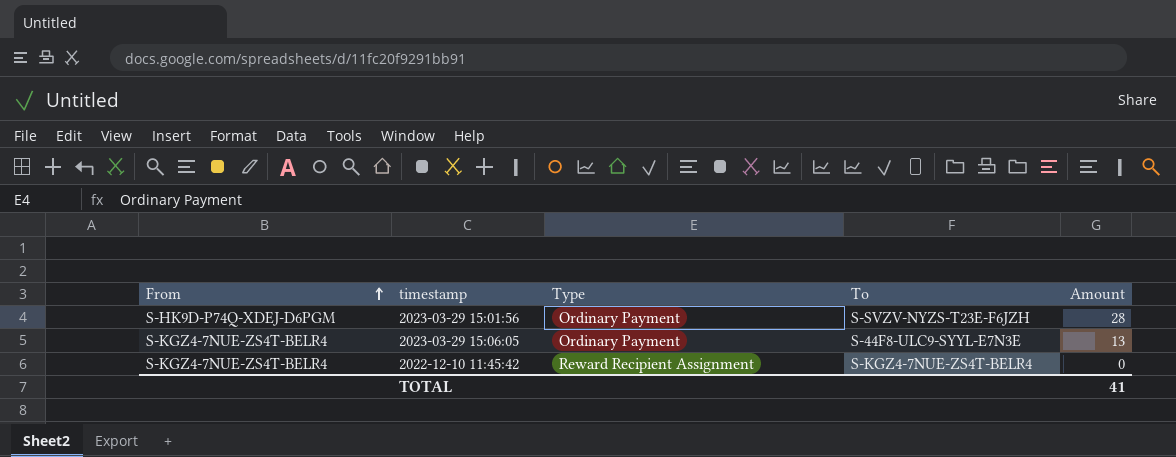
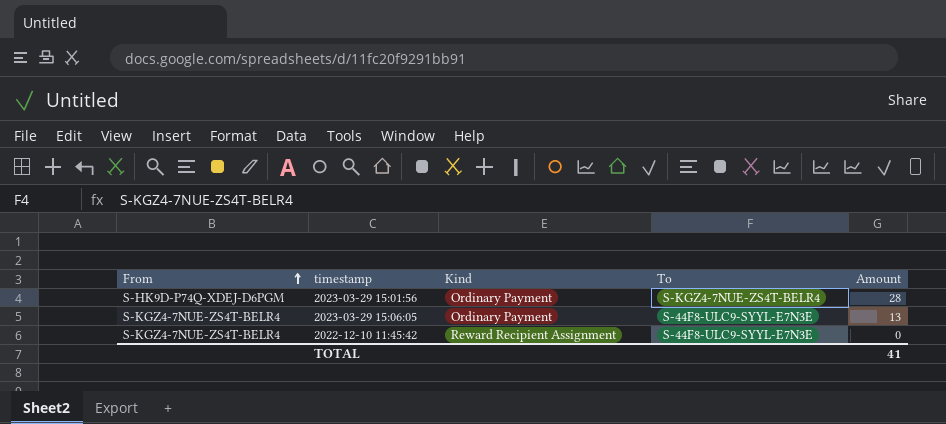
column name: Type -> Kind
2023-03-29 15:01:56 | To: S-SVZV-NYZS-T23E-F6JZH -> S-KGZ4-7NUE-ZS4T-BELR4
2022-12-10 11:45:42 | To: S-KGZ4-7NUE-ZS4T-BELR4 -> S-44F8-ULC9-SYYL-E7N3E

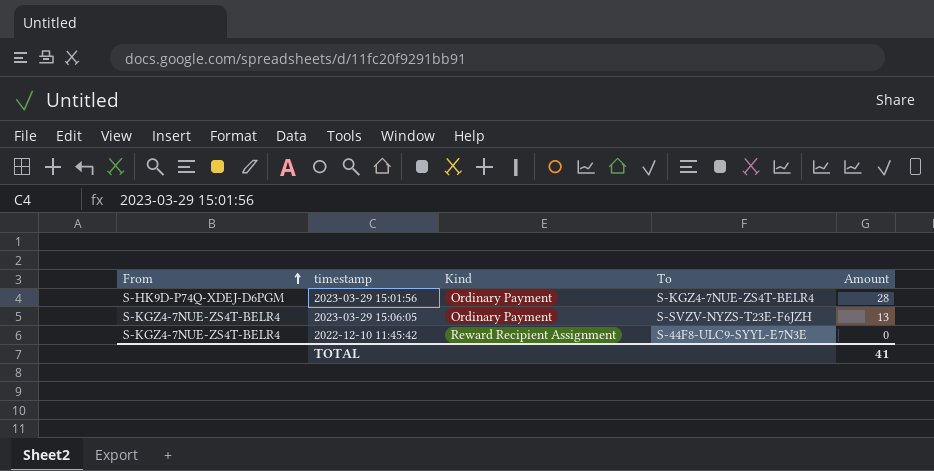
2023-03-29 15:06:05 | To: S-44F8-ULC9-SYYL-E7N3E -> S-SVZV-NYZS-T23E-F6JZH

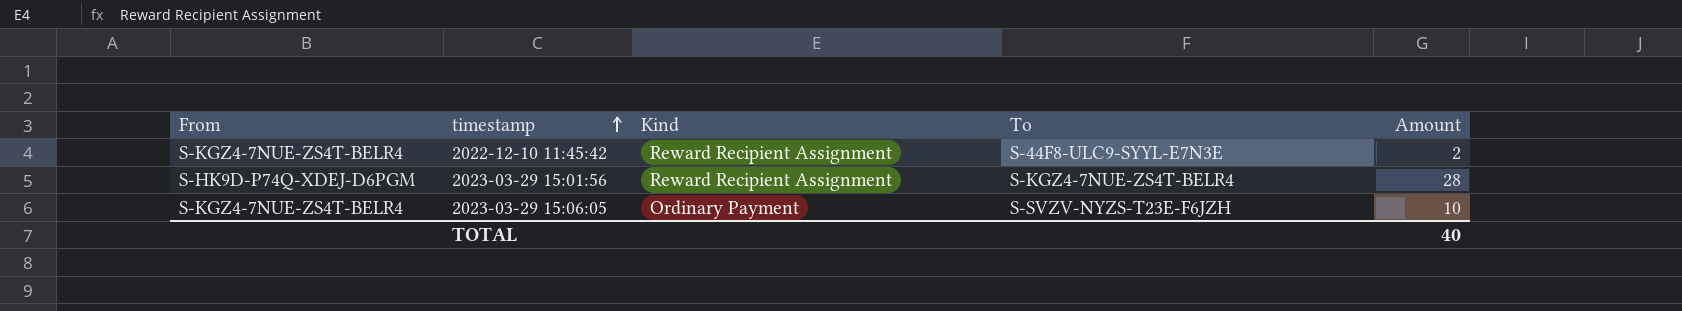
row order: From ascending -> timestamp ascending
2022-12-10 11:45:42 | Amount: 0 -> 2
2023-03-29 15:01:56 | Kind: Ordinary Payment -> Reward Recipient Assignment
2023-03-29 15:06:05 | Amount: 13 -> 10
TOTAL | Amount: 41 -> 40

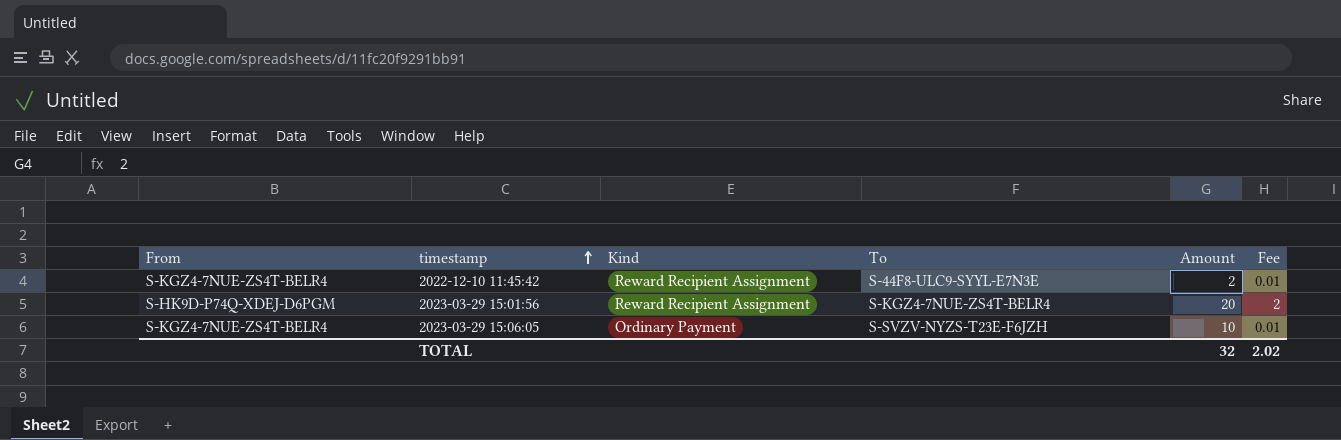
column Fee | position: none -> 6
2023-03-29 15:01:56 | Amount: 28 -> 20
TOTAL | Amount: 40 -> 32

